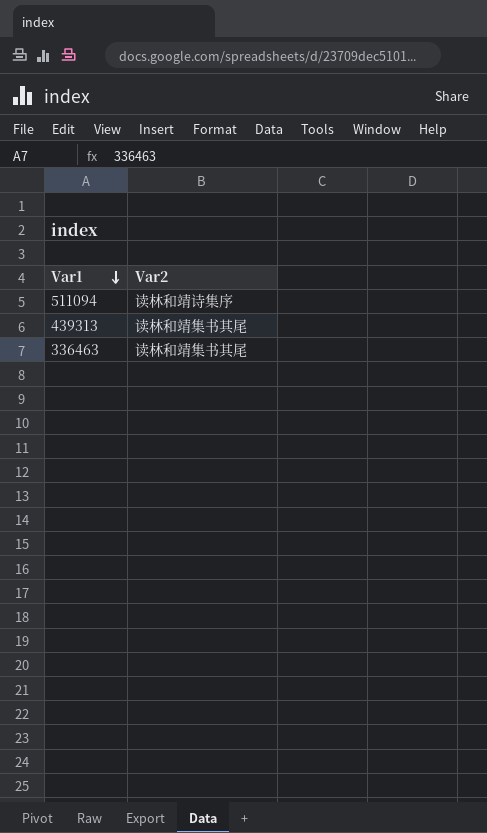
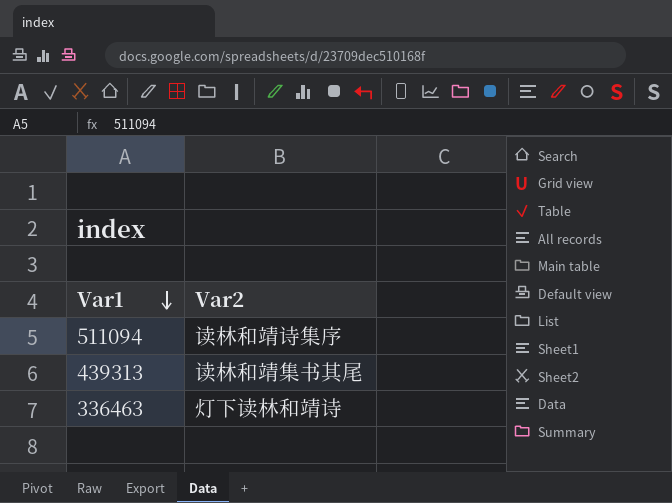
336463 | Var2: 读林和靖集书其尾 -> 灯下读林和靖诗

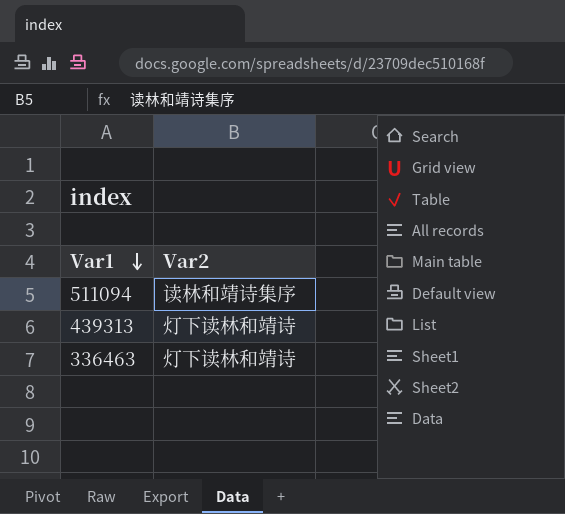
439313 | Var2: 读林和靖集书其尾 -> 灯下读林和靖诗

